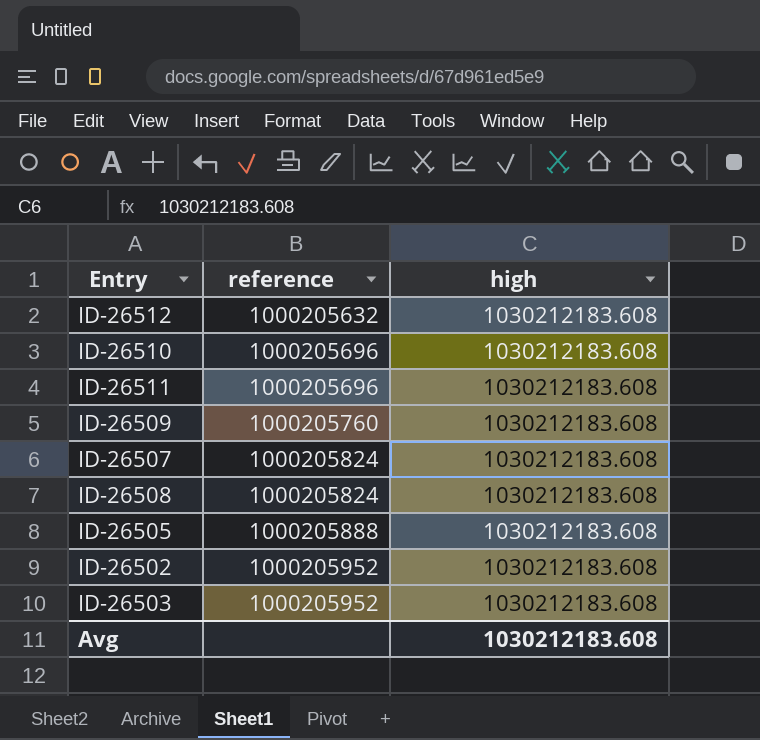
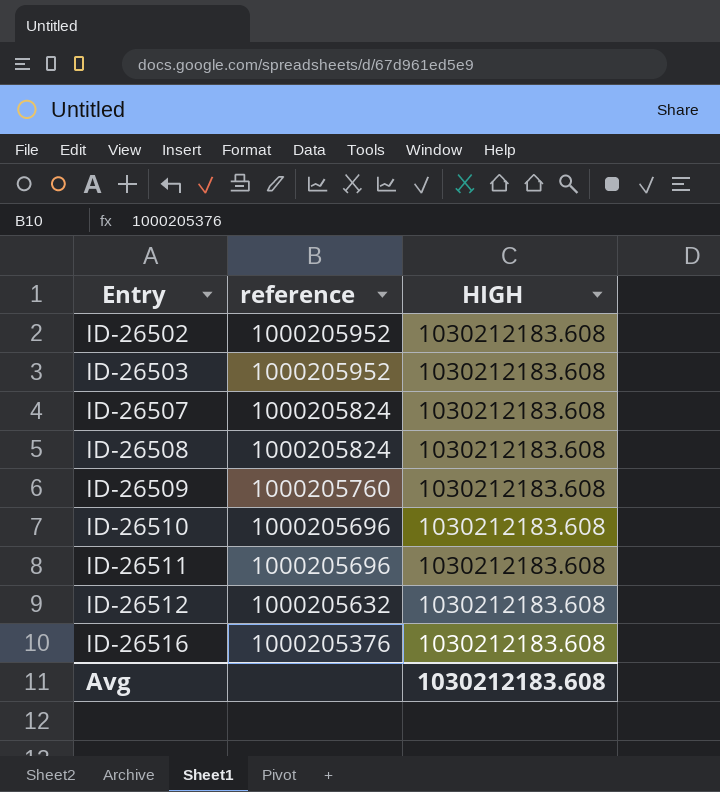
row order: reference ascending -> Entry ascending
column name: high -> HIGH
row ID-26505: 1000205888 | 1030212183.608 -> none
row ID-26516: none -> 1000205376 | 1030212183.608

